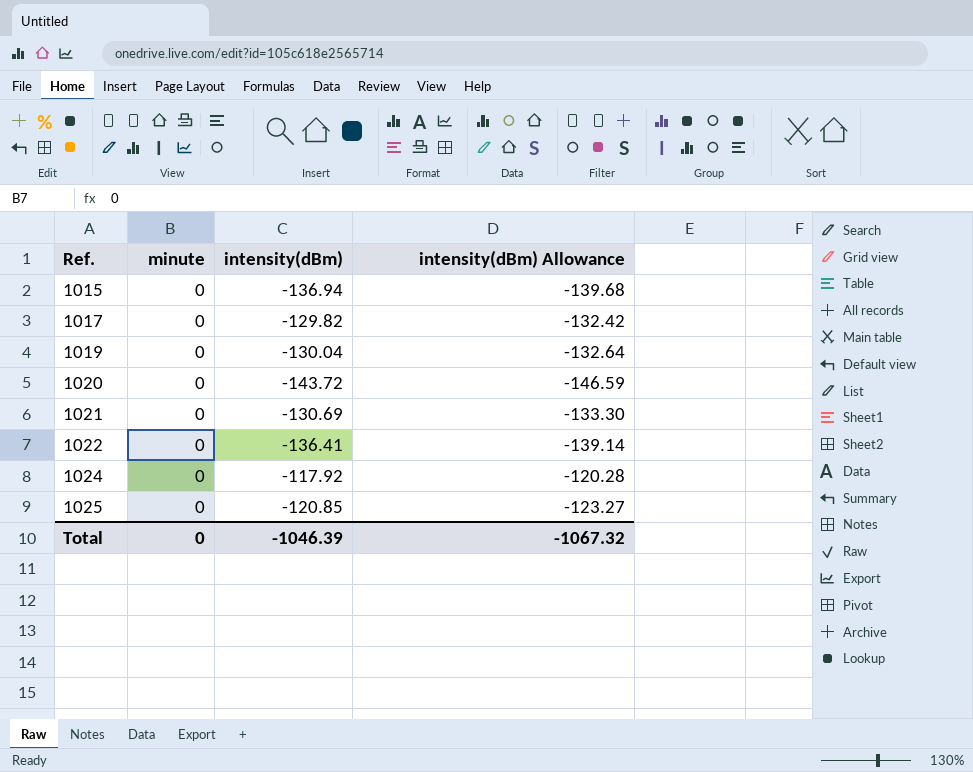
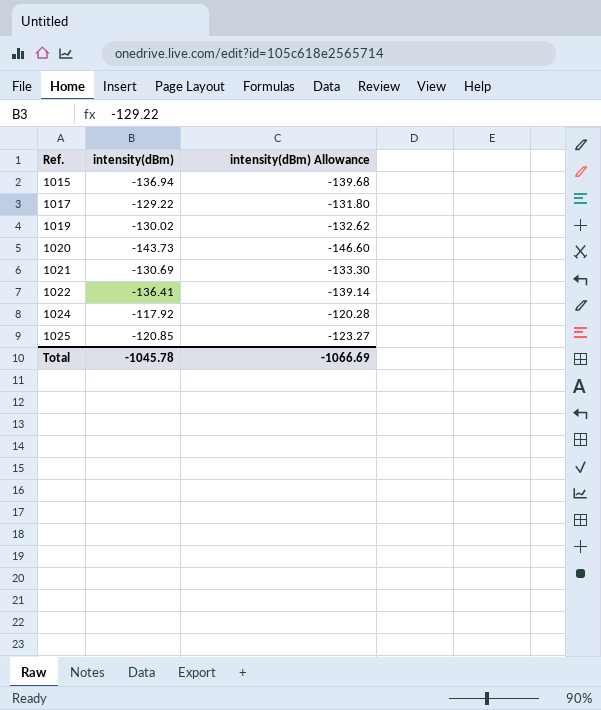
column minute | position: 2 -> none
1017 | intensity(dBm): -129.82 -> -129.22
1017 | intensity(dBm) Allowance: -132.42 -> -131.80
1019 | intensity(dBm): -130.04 -> -130.02
1019 | intensity(dBm) Allowance: -132.64 -> -132.62
1020 | intensity(dBm): -143.72 -> -143.73
1020 | intensity(dBm) Allowance: -146.59 -> -146.60
Total | intensity(dBm): -1046.39 -> -1045.78
Total | intensity(dBm) Allowance: -1067.32 -> -1066.69

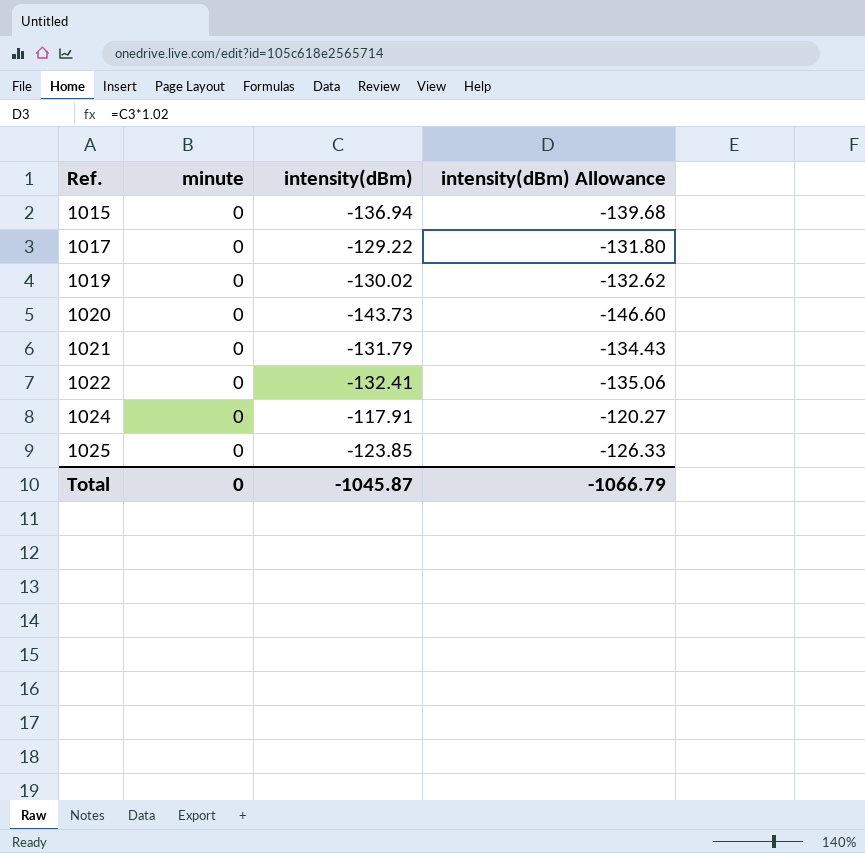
column minute | position: none -> 2
1021 | intensity(dBm): -130.69 -> -131.79
1021 | intensity(dBm) Allowance: -133.30 -> -134.43
1022 | intensity(dBm): -136.41 -> -132.41
1022 | intensity(dBm) Allowance: -139.14 -> -135.06
1024 | intensity(dBm): -117.92 -> -117.91
1024 | intensity(dBm) Allowance: -120.28 -> -120.27
1025 | intensity(dBm): -120.85 -> -123.85
1025 | intensity(dBm) Allowance: -123.27 -> -126.33
Total | intensity(dBm): -1045.78 -> -1045.87
Total | intensity(dBm) Allowance: -1066.69 -> -1066.79

